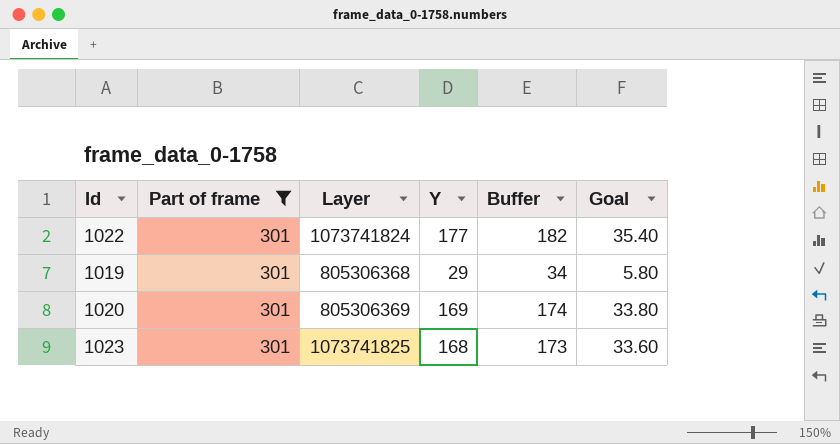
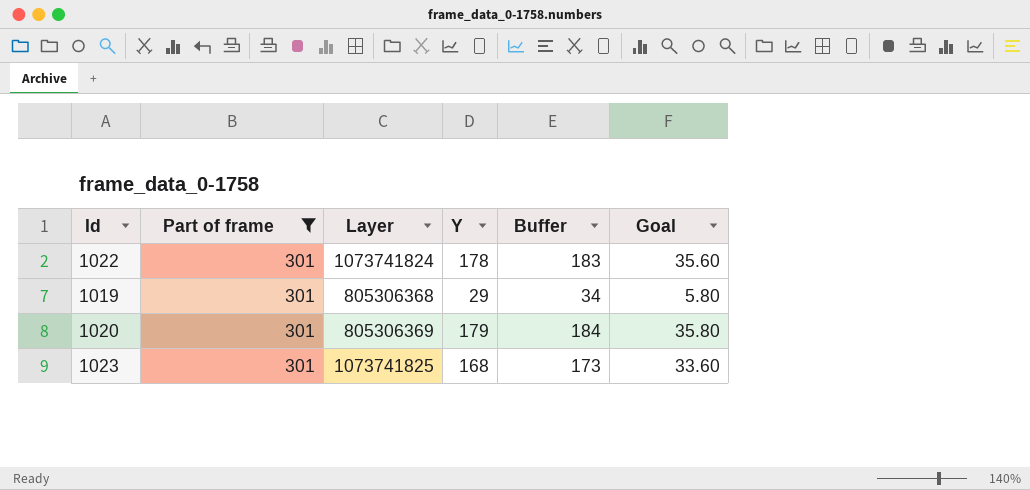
1022 | Y: 177 -> 178
1022 | Buffer: 182 -> 183
1022 | Goal: 35.40 -> 35.60
1020 | Y: 169 -> 179
1020 | Buffer: 174 -> 184
1020 | Goal: 33.80 -> 35.80

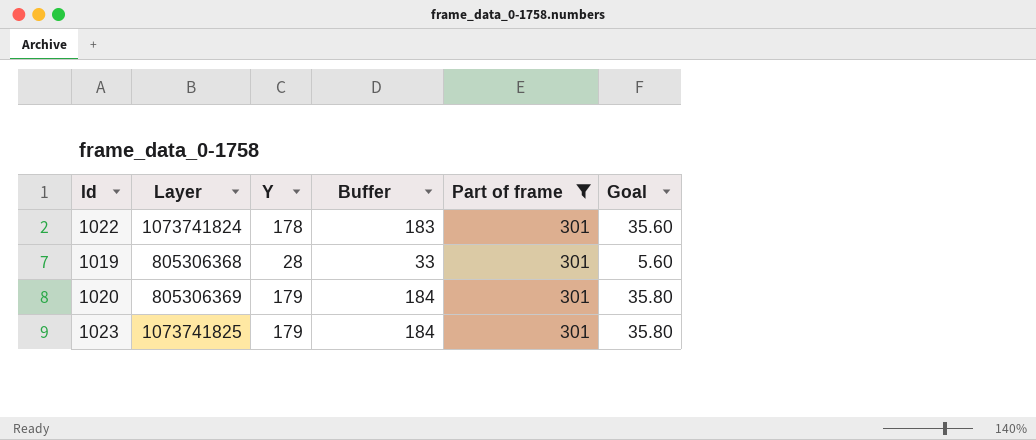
column Part of frame | position: 2 -> 5
1019 | Y: 29 -> 28
1019 | Buffer: 34 -> 33
1019 | Goal: 5.80 -> 5.60
1023 | Y: 168 -> 179
1023 | Buffer: 173 -> 184
1023 | Goal: 33.60 -> 35.80

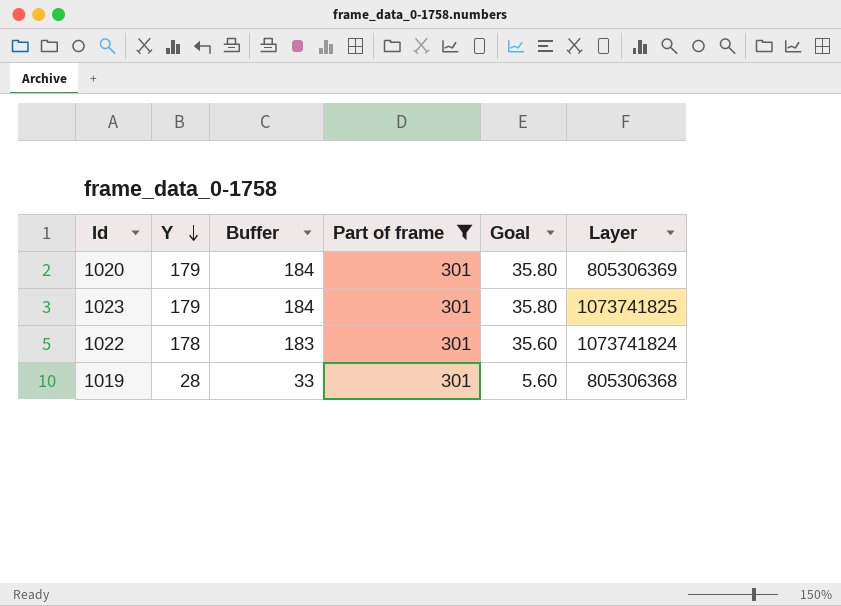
row order: none -> Y descending
column Layer | position: 2 -> 6

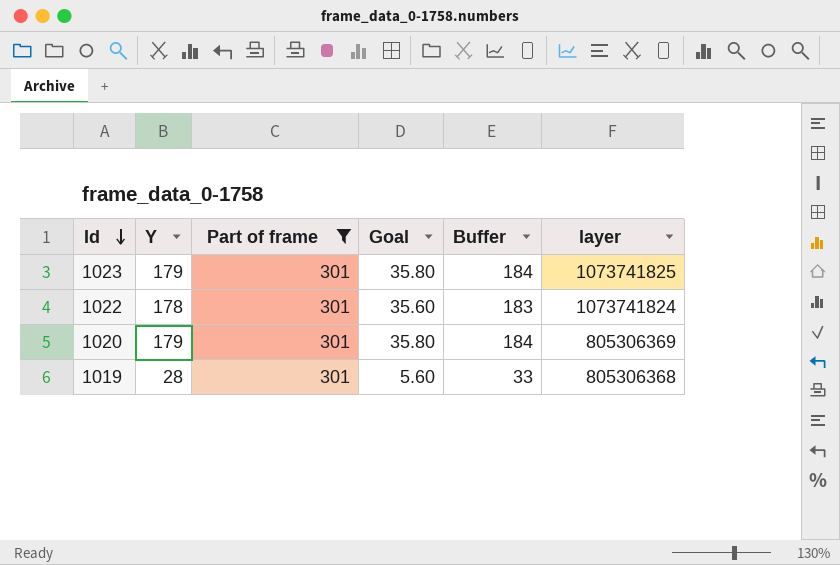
row order: Y descending -> Id descending
column Buffer | position: 3 -> 5
column name: Layer -> layer

